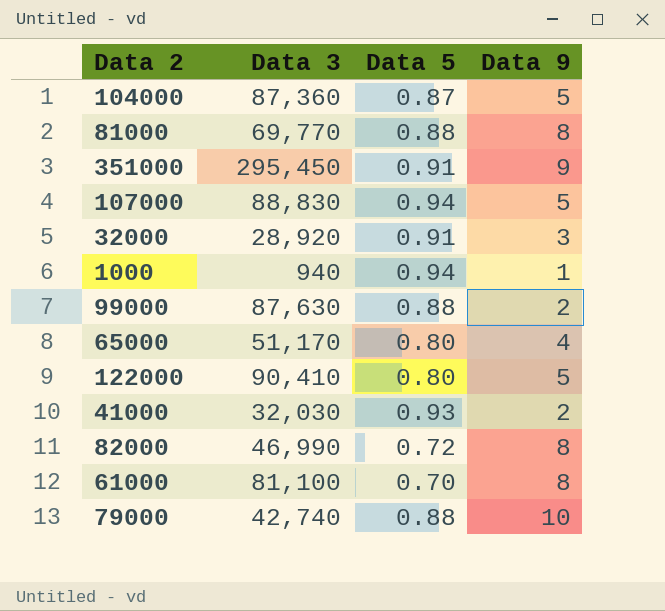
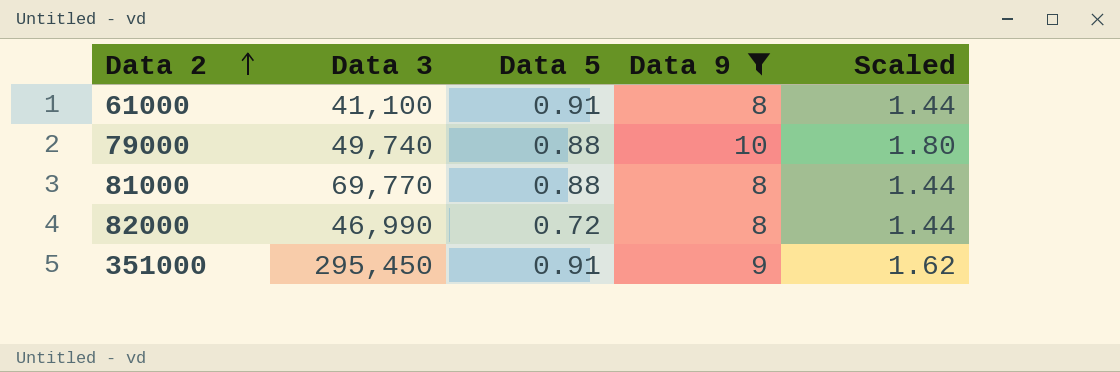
filter: none -> Data 9 >= 8
row order: none -> Data 2 ascending
column Scaled | formula: none -> [Data 9] * 0.18
61000 | Data 3: 81,100 -> 41,100
61000 | Data 5: 0.70 -> 0.91
79000 | Data 3: 42,740 -> 49,740

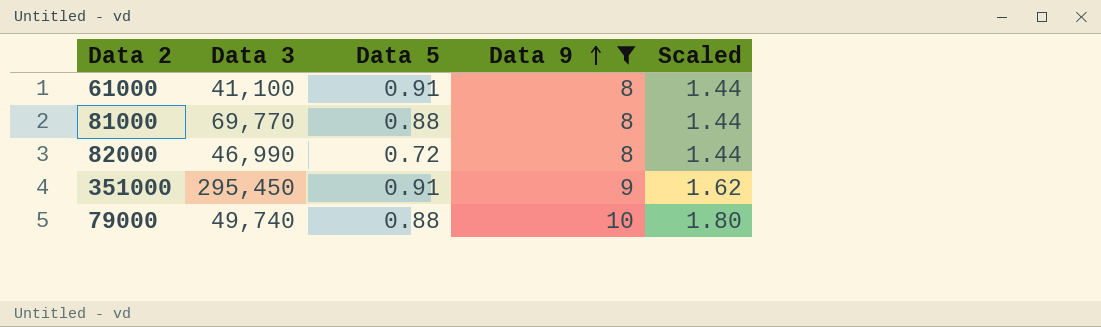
row order: Data 2 ascending -> Data 9 ascending

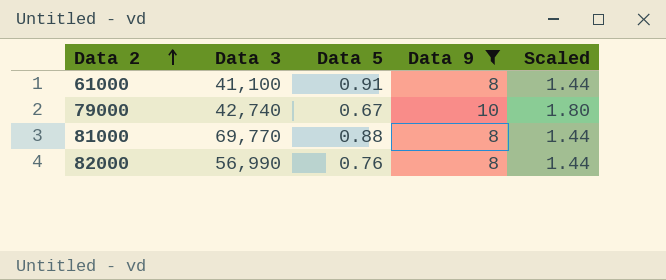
row order: Data 9 ascending -> Data 2 ascending
row 351000: 295,450 | 0.91 | 9 | 1.62 -> none
79000 | Data 3: 49,740 -> 42,740
79000 | Data 5: 0.88 -> 0.67
82000 | Data 3: 46,990 -> 56,990
82000 | Data 5: 0.72 -> 0.76

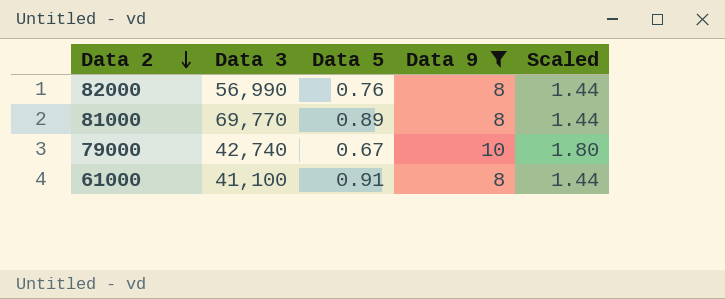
row order: Data 2 ascending -> Data 2 descending
81000 | Data 5: 0.88 -> 0.89

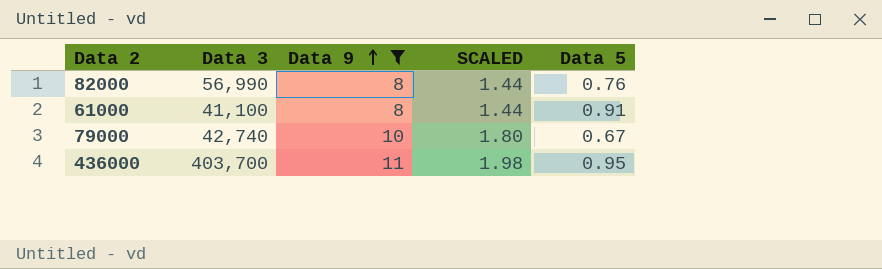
row order: Data 2 descending -> Data 9 ascending
column name: Scaled -> SCALED
column Data 5 | position: 3 -> 5
row 81000: 69,770 | 0.89 | 8 | 1.44 -> none
row 436000: none -> 403,700 | 11 | 1.98 | 0.95

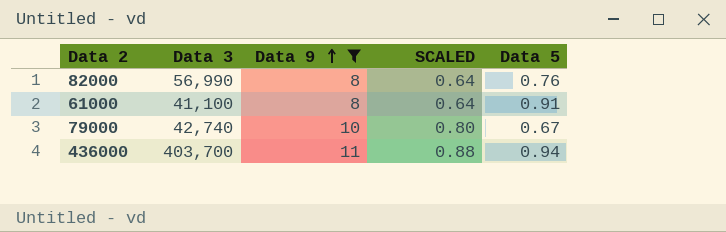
column SCALED | formula: [Data 9] * 0.18 -> [Data 9] * 0.08
436000 | Data 5: 0.95 -> 0.94

